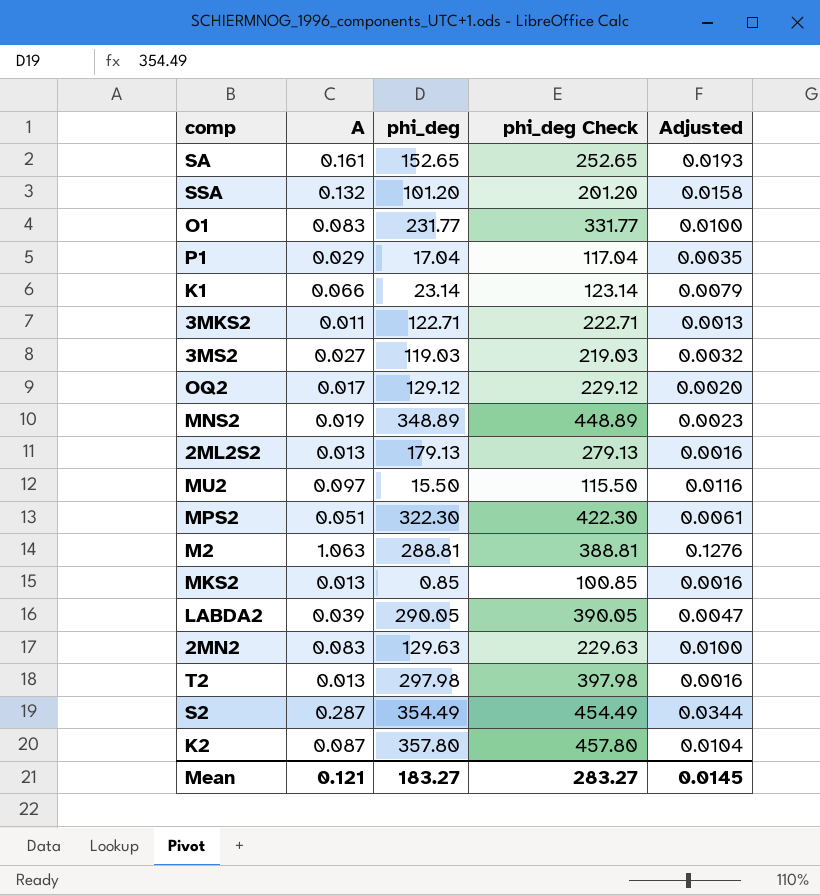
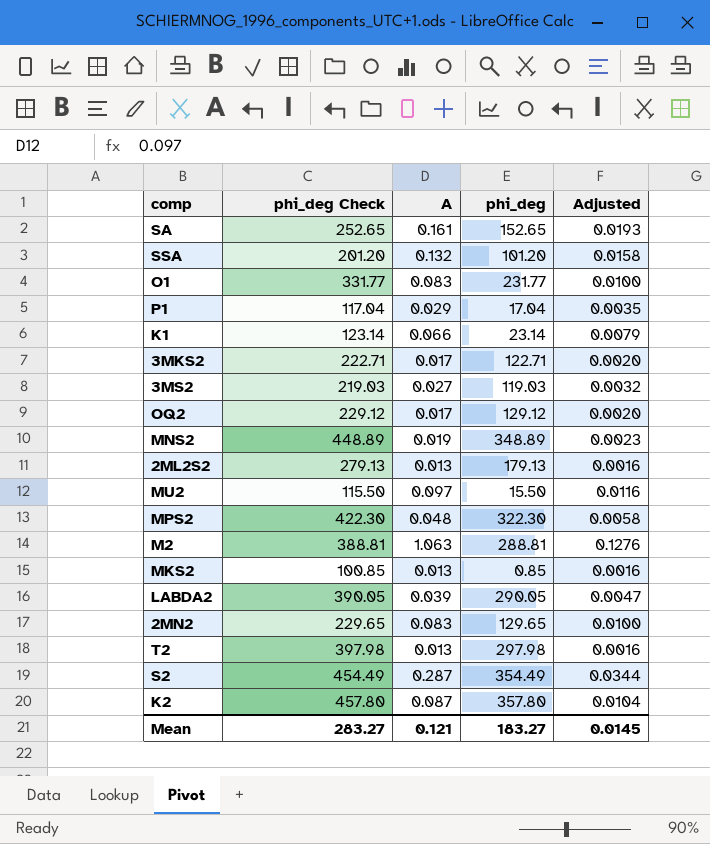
column phi_deg Check | position: 4 -> 2
3MKS2 | A: 0.011 -> 0.017
3MKS2 | Adjusted: 0.0013 -> 0.0020
MPS2 | A: 0.051 -> 0.048
MPS2 | Adjusted: 0.0061 -> 0.0058
2MN2 | phi_deg Check: 229.63 -> 229.65
2MN2 | phi_deg: 129.63 -> 129.65

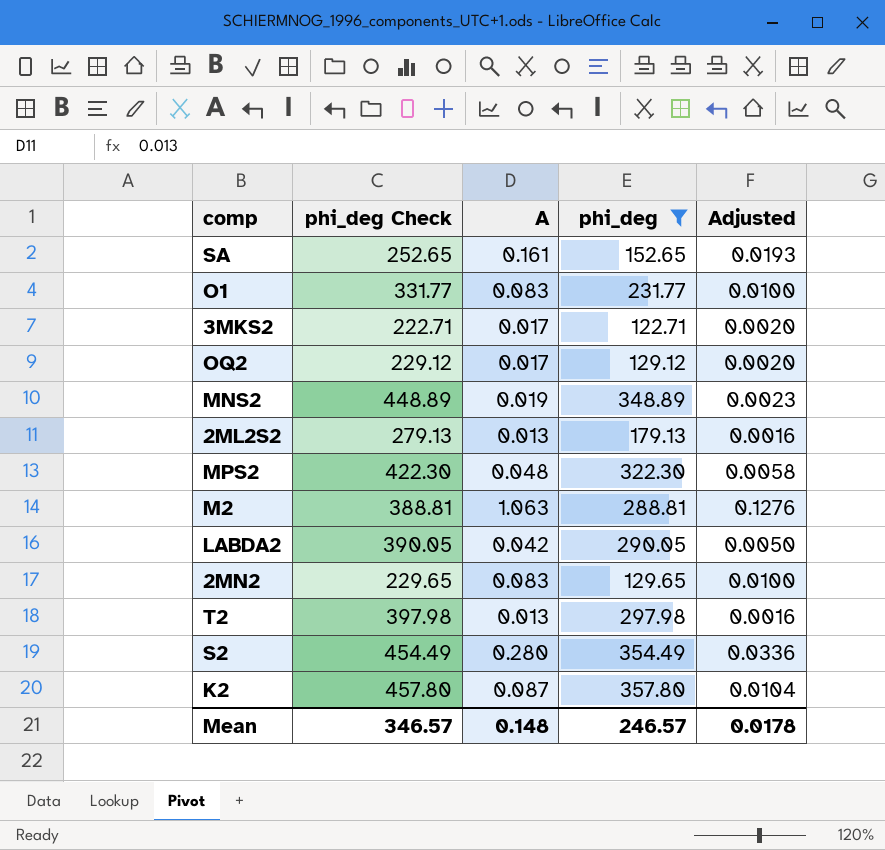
filter: none -> phi_deg >= 122.71
LABDA2 | A: 0.039 -> 0.042
LABDA2 | Adjusted: 0.0047 -> 0.0050
S2 | A: 0.287 -> 0.280
S2 | Adjusted: 0.0344 -> 0.0336
Mean | phi_deg Check: 283.27 -> 346.57
Mean | A: 0.121 -> 0.148
Mean | phi_deg: 183.27 -> 246.57
Mean | Adjusted: 0.0145 -> 0.0178

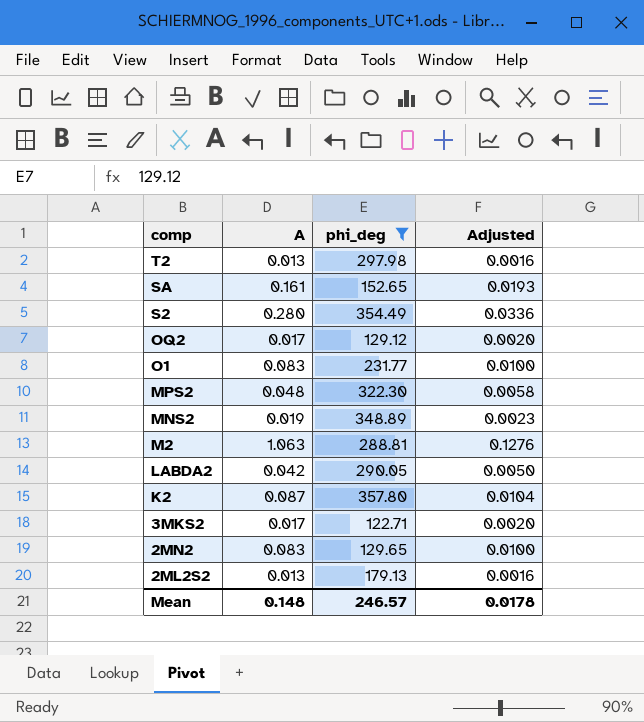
row order: none -> comp descending
column phi_deg Check | formula: [phi_deg] + 100 -> none

